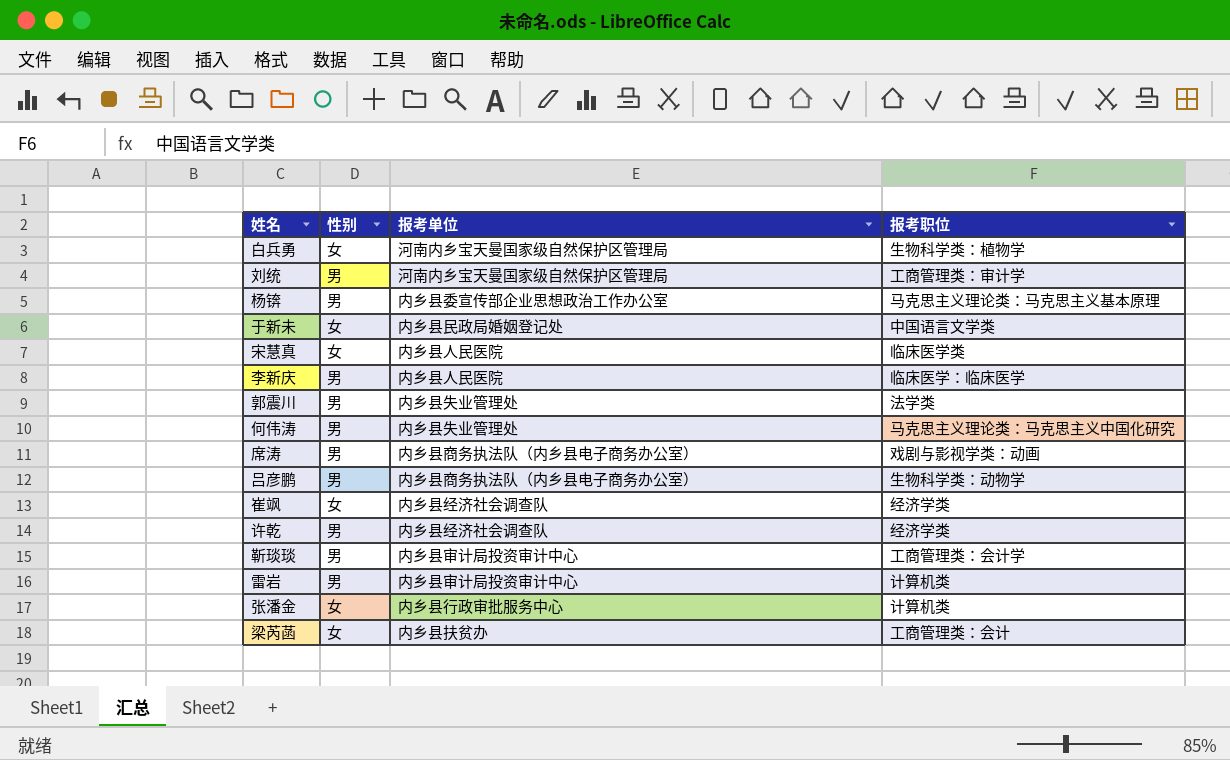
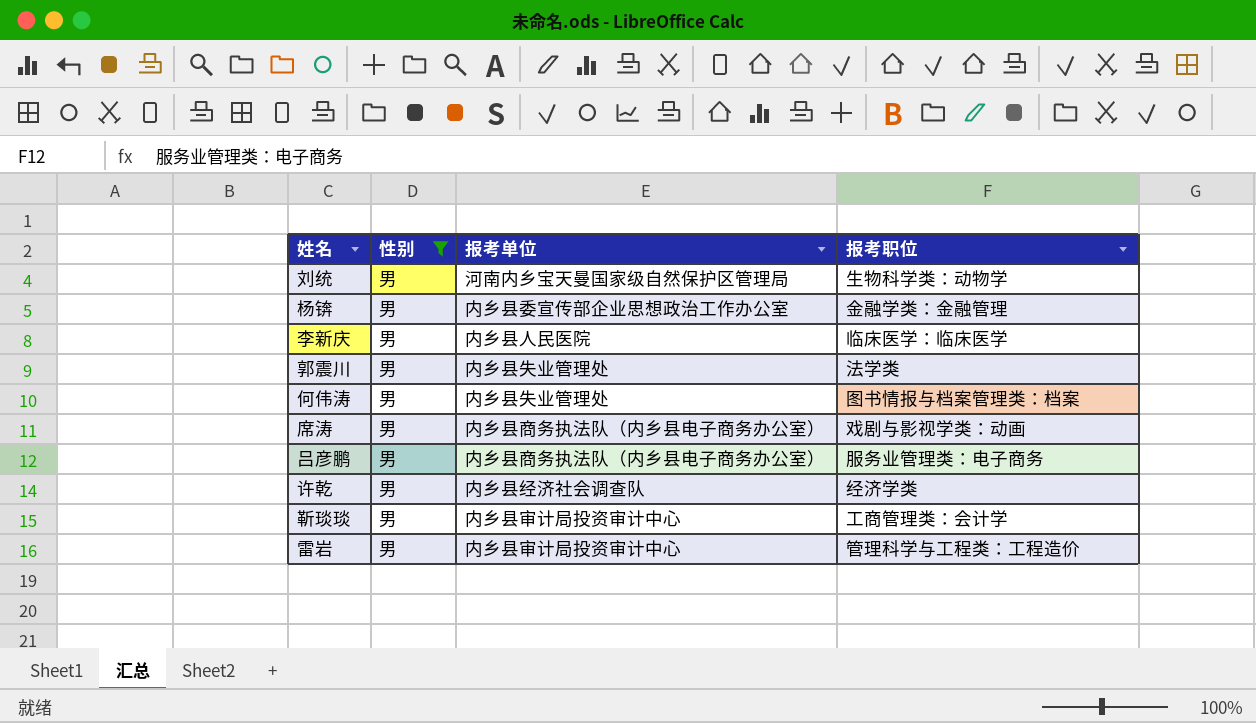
filter: none -> 性别 = 男
刘统 | 报考职位: 工商管理类：审计学 -> 生物科学类：动物学
杨锛 | 报考职位: 马克思主义理论类：马克思主义基本原理 -> 金融学类：金融管理
何伟涛 | 报考职位: 马克思主义理论类：马克思主义中国化研究 -> 图书情报与档案管理类：档案
吕彦鹏 | 报考职位: 生物科学类：动物学 -> 服务业管理类：电子商务
雷岩 | 报考职位: 计算机类 -> 管理科学与工程类：工程造价

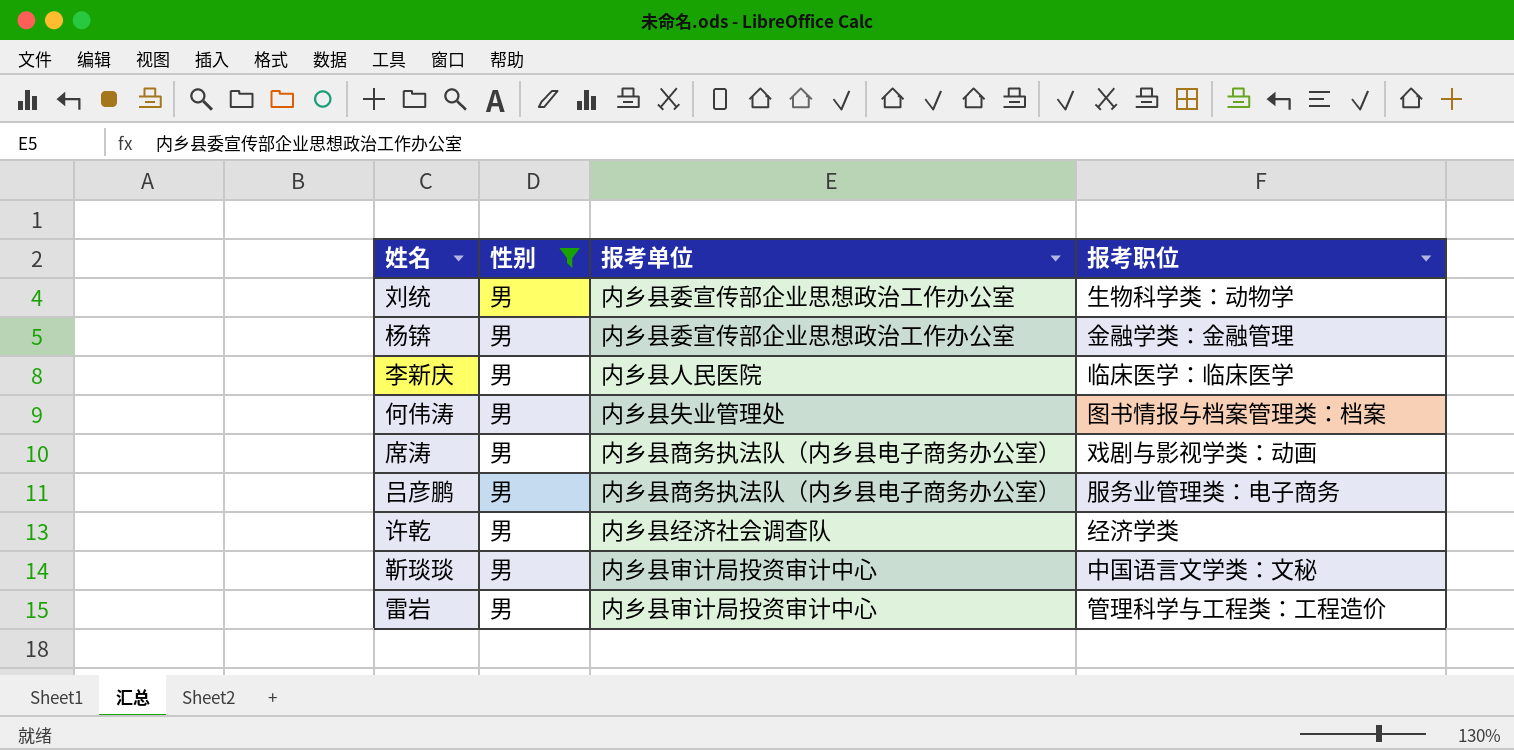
row 郭震川: 男 | 内乡县失业管理处 | 法学类 -> none
刘统 | 报考单位: 河南内乡宝天曼国家级自然保护区管理局 -> 内乡县委宣传部企业思想政治工作办公室
靳琰琰 | 报考职位: 工商管理类：会计学 -> 中国语言文学类：文秘

